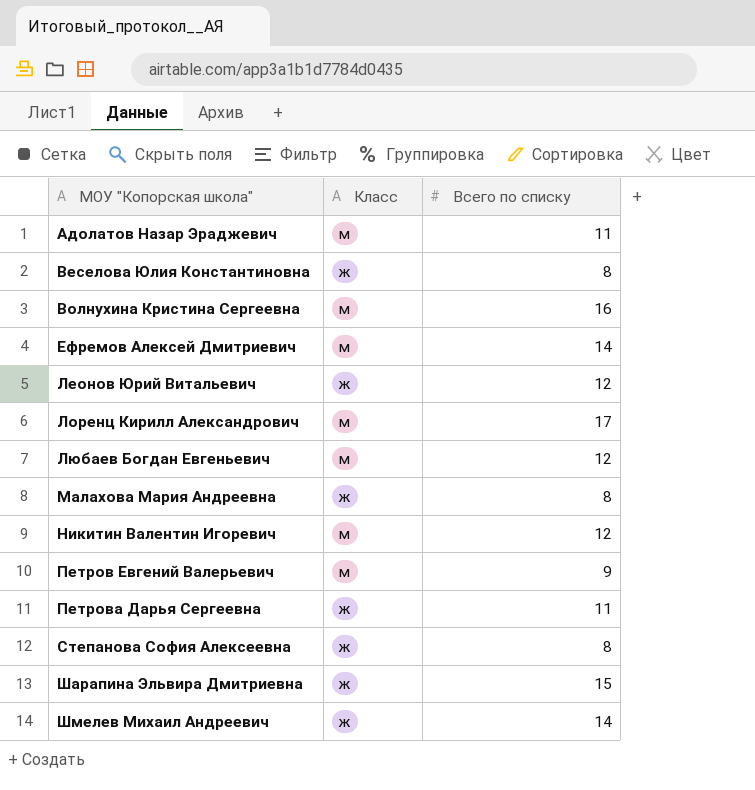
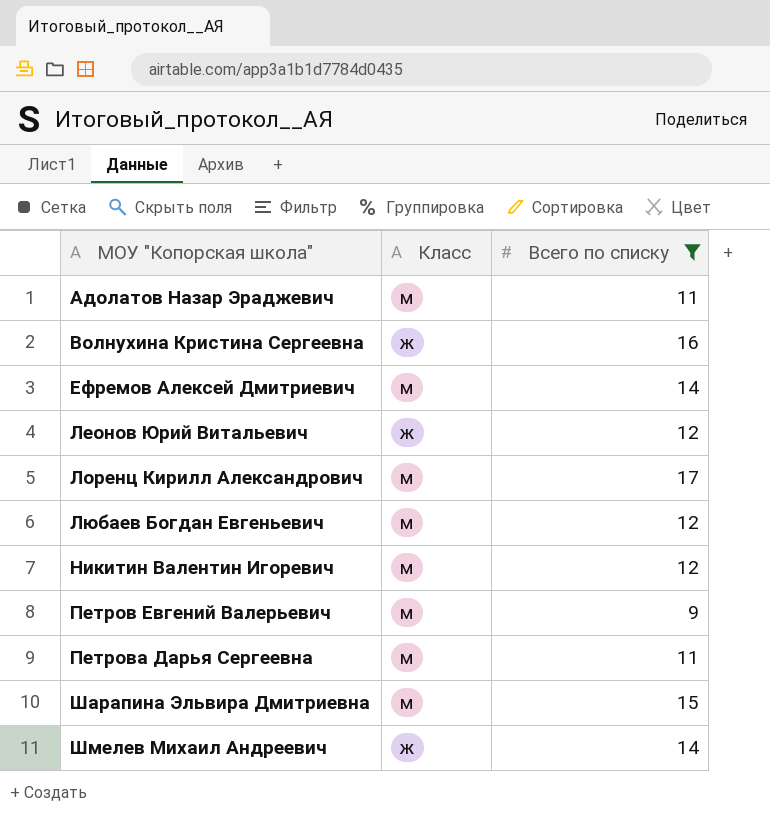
filter: none -> Всего по списку != 8
Волнухина Кристина Сергеевна | Класс: м -> ж
Петрова Дарья Сергеевна | Класс: ж -> м
Шарапина Эльвира Дмитриевна | Класс: ж -> м

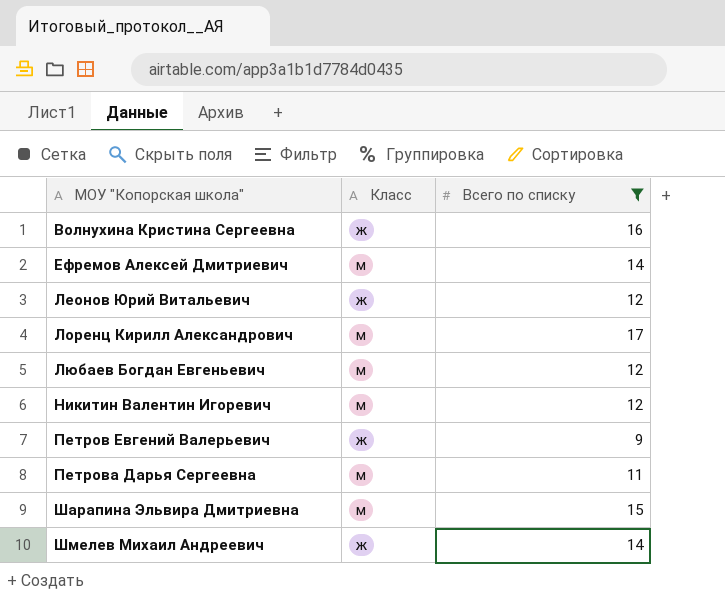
row Адолатов Назар Эраджевич: м | 11 -> none
Петров Евгений Валерьевич | Класс: м -> ж

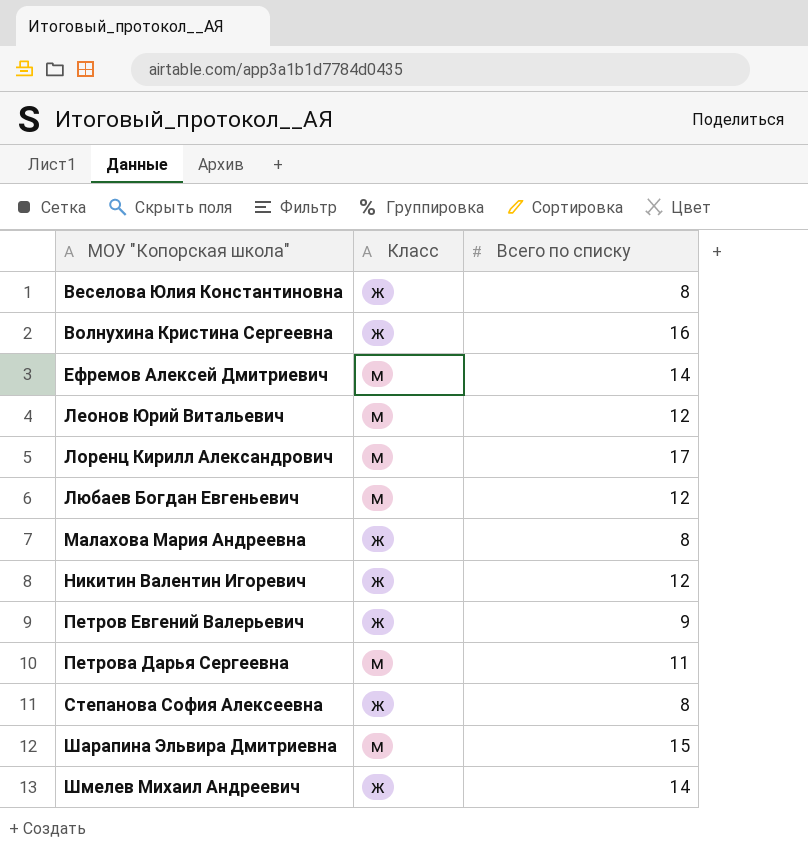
filter: Всего по списку != 8 -> none
Леонов Юрий Витальевич | Класс: ж -> м
Никитин Валентин Игоревич | Класс: м -> ж

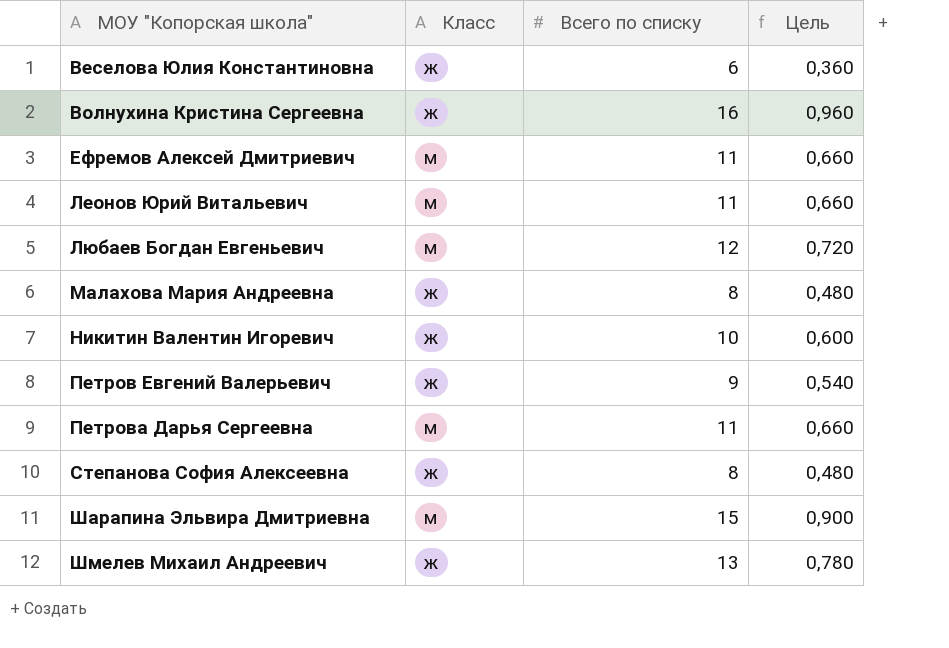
column Цель | formula: none -> [Всего по списку] * 0,06
row Лоренц Кирилл Александрович: м | 17 -> none
Веселова Юлия Константиновна | Всего по списку: 8 -> 6
Ефремов Алексей Дмитриевич | Всего по списку: 14 -> 11
Леонов Юрий Витальевич | Всего по списку: 12 -> 11
Никитин Валентин Игоревич | Всего по списку: 12 -> 10
Шмелев Михаил Андреевич | Всего по списку: 14 -> 13

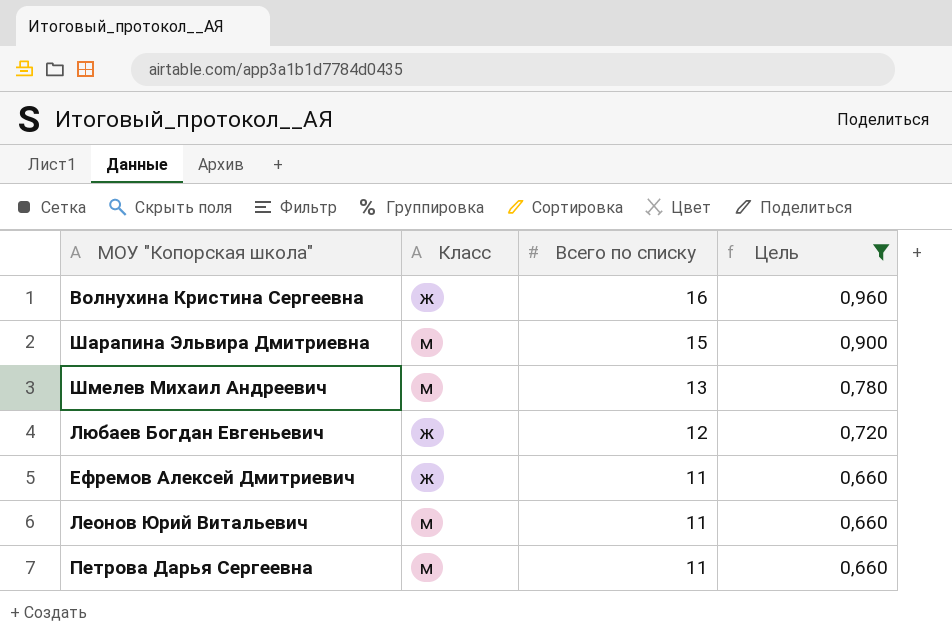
filter: none -> Цель >= 0,660
row order: МОУ "Копорская школа" ascending -> Всего по списку descending
Шмелев Михаил Андреевич | Класс: ж -> м
Любаев Богдан Евгеньевич | Класс: м -> ж
Ефремов Алексей Дмитриевич | Класс: м -> ж

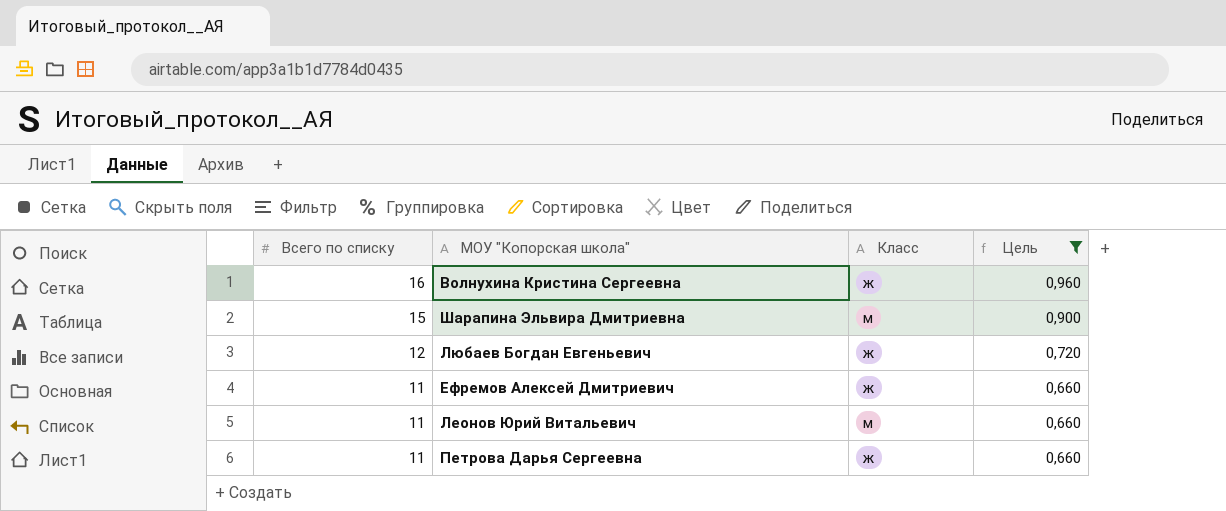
column Всего по списку | position: 3 -> 1
row Шмелев Михаил Андреевич: м | 13 | 0,780 -> none
Петрова Дарья Сергеевна | Класс: м -> ж

